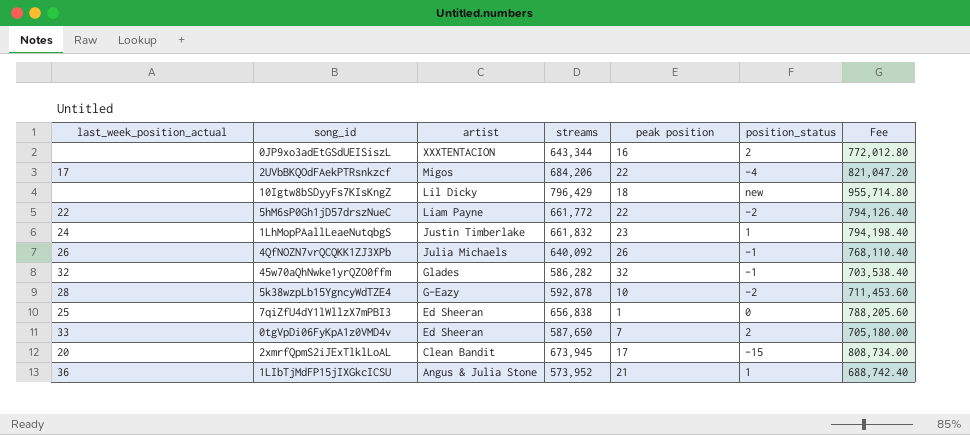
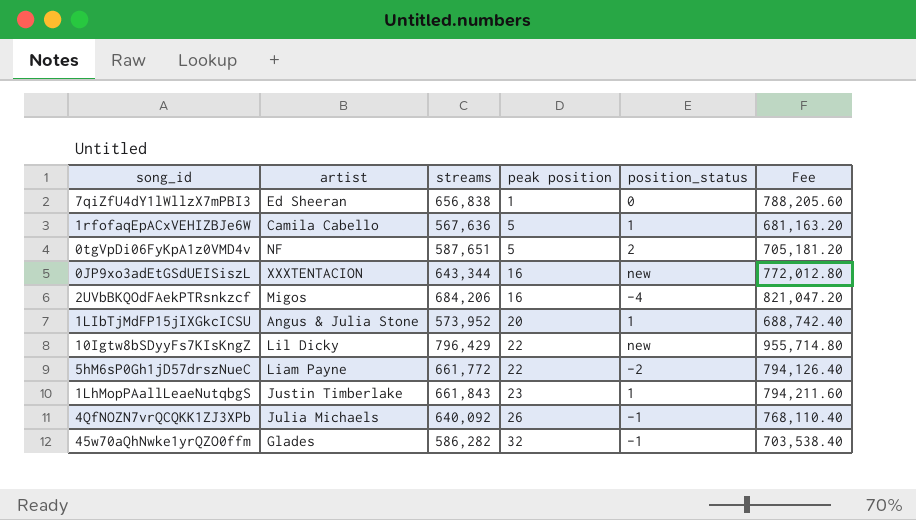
row order: artist descending -> peak position ascending
column last_week_position_actual | position: 1 -> none
row 5k38wzpLb15YgncyWdTZE4: 28 | G-Eazy | 592,878 | 10 | -2 | 711,453.60 -> none
row 2xmrfQpmS2iJExTlklLoAL: 20 | Clean Bandit | 673,945 | 17 | -15 | 808,734.00 -> none
row 1rfofaqEpACxVEHIZBJe6W: none -> Camila Cabello | 567,636 | 5 | 1 | 681,163.20
0tgVpDi06FyKpA1z0VMD4v | artist: Ed Sheeran -> NF
0tgVpDi06FyKpA1z0VMD4v | streams: 587,650 -> 587,651
0tgVpDi06FyKpA1z0VMD4v | peak position: 7 -> 5
0tgVpDi06FyKpA1z0VMD4v | Fee: 705,180.00 -> 705,181.20
0JP9xo3adEtGSdUEISiszL | position_status: 2 -> new
2UVbBKQOdFAekPTRsnkzcf | peak position: 22 -> 16
1LIbTjMdFP15jIXGkcICSU | peak position: 21 -> 20
10Igtw8bSDyyFs7KIsKngZ | peak position: 18 -> 22
1LhMopPAallLeaeNutqbgS | streams: 661,832 -> 661,843
1LhMopPAallLeaeNutqbgS | Fee: 794,198.40 -> 794,211.60

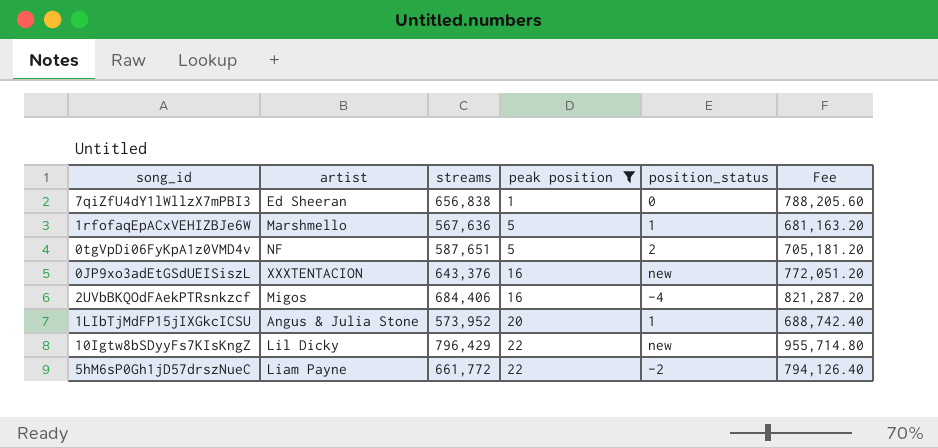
filter: none -> peak position <= 22
1rfofaqEpACxVEHIZBJe6W | artist: Camila Cabello -> Marshmello
0JP9xo3adEtGSdUEISiszL | streams: 643,344 -> 643,376
0JP9xo3adEtGSdUEISiszL | Fee: 772,012.80 -> 772,051.20
2UVbBKQOdFAekPTRsnkzcf | streams: 684,206 -> 684,406
2UVbBKQOdFAekPTRsnkzcf | Fee: 821,047.20 -> 821,287.20

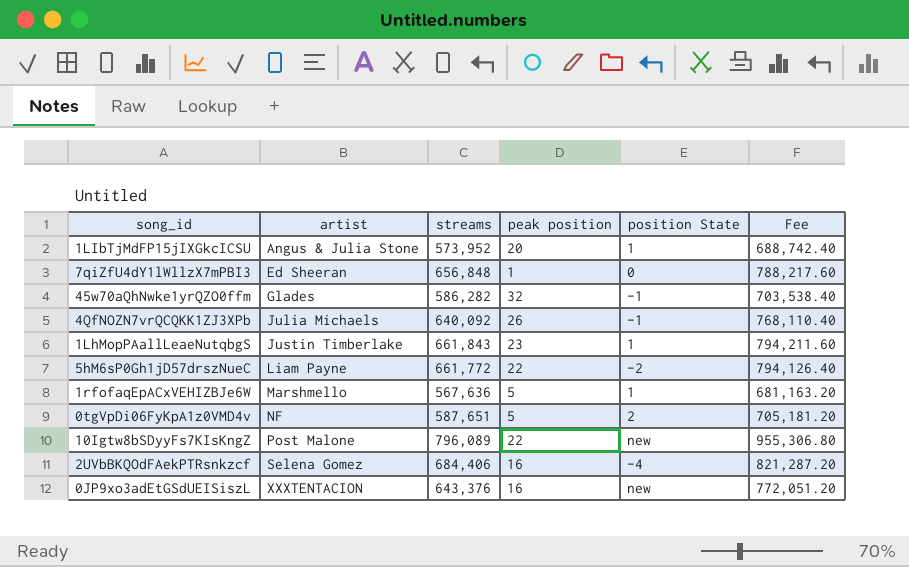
filter: peak position <= 22 -> none
row order: peak position ascending -> artist ascending
column name: position_status -> position State
7qiZfU4dY1lWllzX7mPBI3 | streams: 656,838 -> 656,848
7qiZfU4dY1lWllzX7mPBI3 | Fee: 788,205.60 -> 788,217.60
10Igtw8bSDyyFs7KIsKngZ | artist: Lil Dicky -> Post Malone
10Igtw8bSDyyFs7KIsKngZ | streams: 796,429 -> 796,089
10Igtw8bSDyyFs7KIsKngZ | Fee: 955,714.80 -> 955,306.80
2UVbBKQOdFAekPTRsnkzcf | artist: Migos -> Selena Gomez

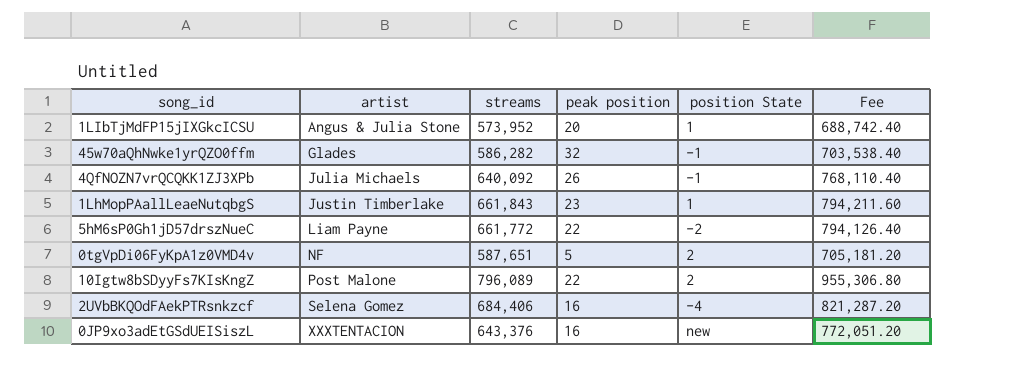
row 7qiZfU4dY1lWllzX7mPBI3: Ed Sheeran | 656,848 | 1 | 0 | 788,217.60 -> none
row 1rfofaqEpACxVEHIZBJe6W: Marshmello | 567,636 | 5 | 1 | 681,163.20 -> none
10Igtw8bSDyyFs7KIsKngZ | position State: new -> 2

